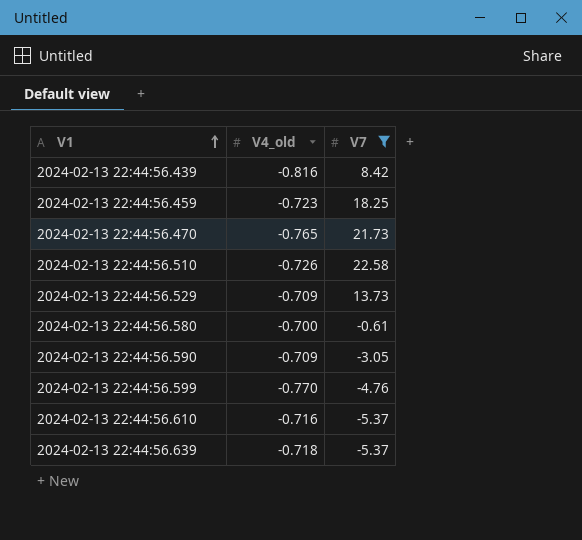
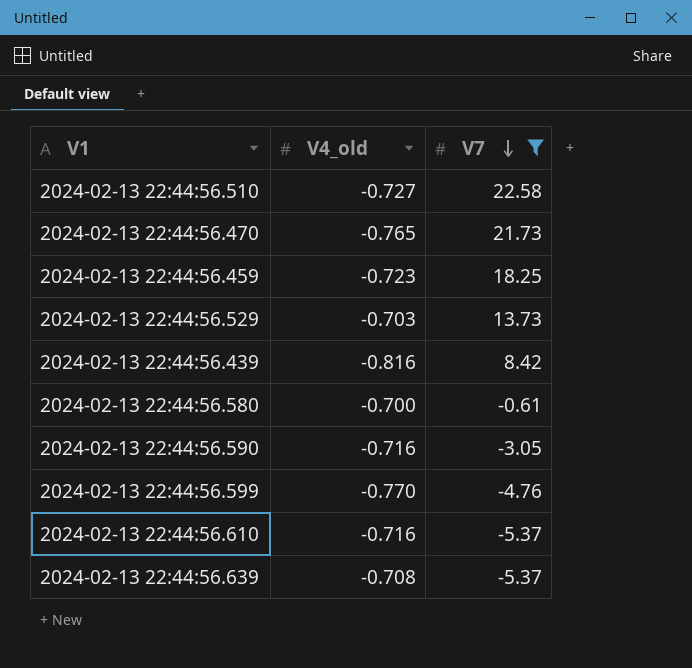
row order: V1 ascending -> V7 descending
2024-02-13 22:44:56.510 | V4_old: -0.726 -> -0.727
2024-02-13 22:44:56.529 | V4_old: -0.709 -> -0.703
2024-02-13 22:44:56.590 | V4_old: -0.709 -> -0.716
2024-02-13 22:44:56.639 | V4_old: -0.718 -> -0.708

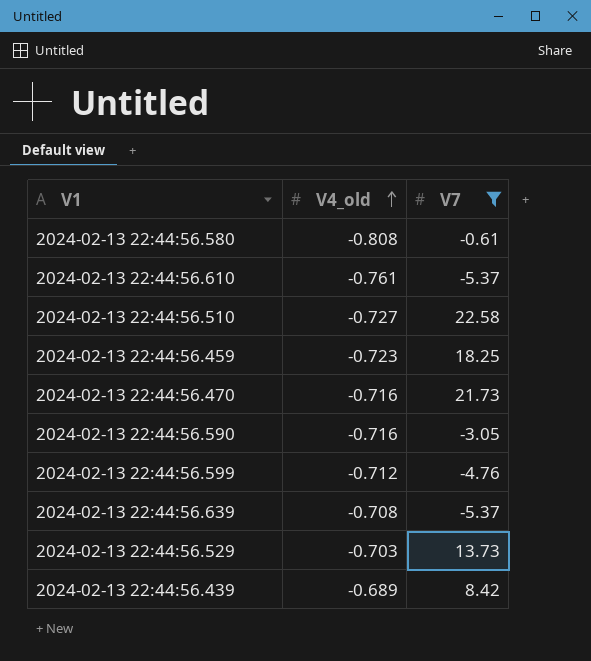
row order: V7 descending -> V4_old ascending
2024-02-13 22:44:56.580 | V4_old: -0.700 -> -0.808
2024-02-13 22:44:56.610 | V4_old: -0.716 -> -0.761
2024-02-13 22:44:56.470 | V4_old: -0.765 -> -0.716
2024-02-13 22:44:56.599 | V4_old: -0.770 -> -0.712
2024-02-13 22:44:56.439 | V4_old: -0.816 -> -0.689

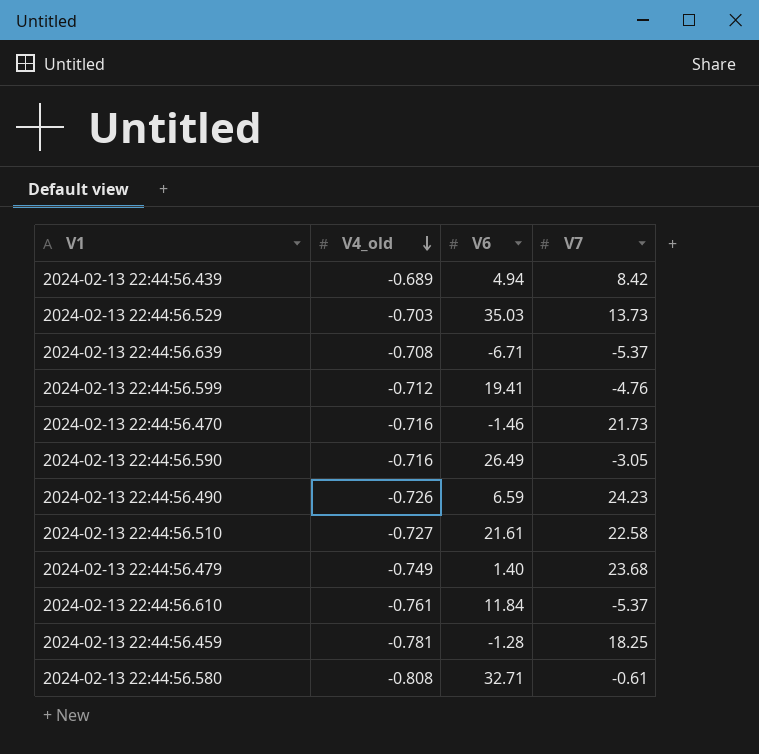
filter: V7 <= 22.58 -> none
row order: V4_old ascending -> V4_old descending
column V6 | position: none -> 3
2024-02-13 22:44:56.459 | V4_old: -0.723 -> -0.781

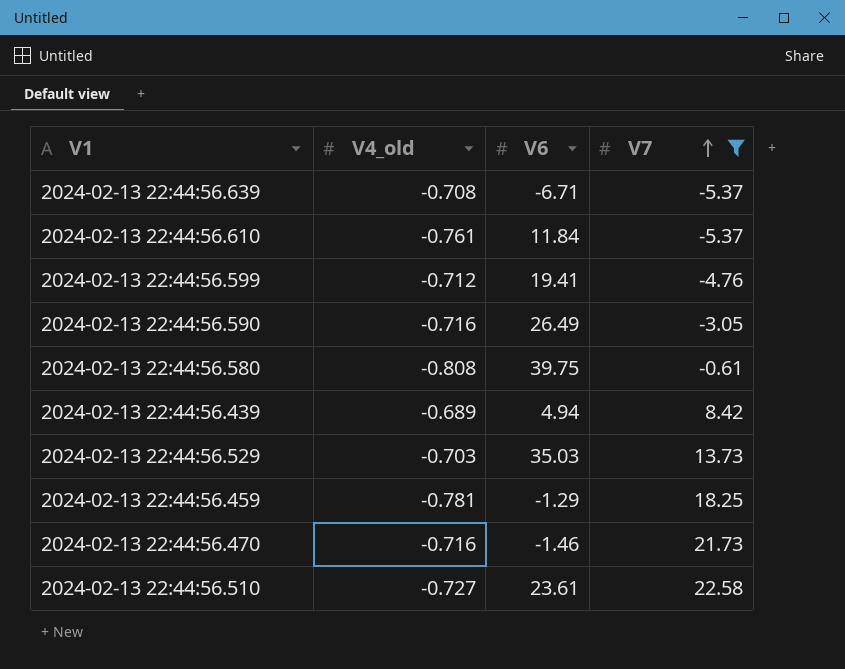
filter: none -> V7 <= 22.58
row order: V4_old descending -> V7 ascending
2024-02-13 22:44:56.580 | V6: 32.71 -> 39.75
2024-02-13 22:44:56.459 | V6: -1.28 -> -1.29
2024-02-13 22:44:56.510 | V6: 21.61 -> 23.61

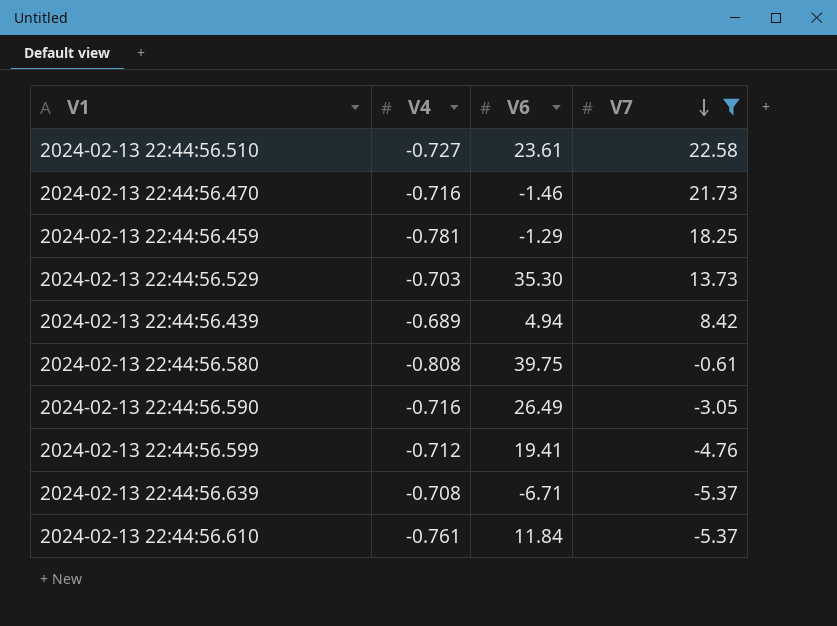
row order: V7 ascending -> V7 descending
column name: V4_old -> V4
2024-02-13 22:44:56.529 | V6: 35.03 -> 35.30

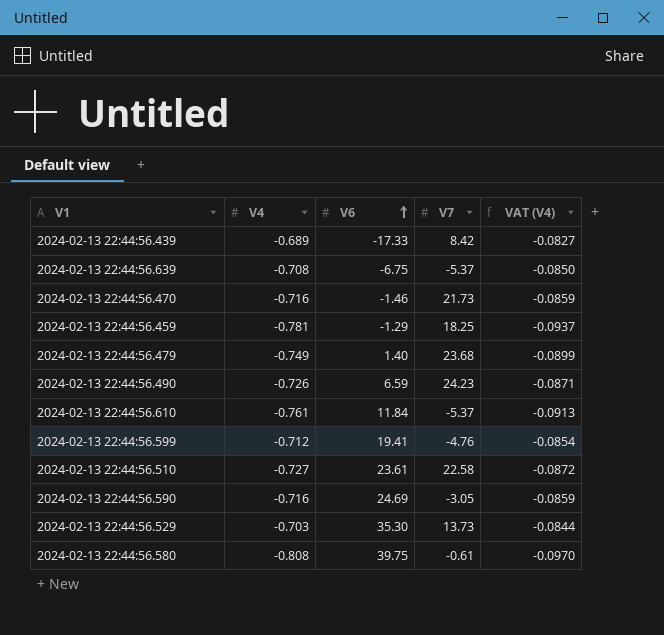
filter: V7 <= 22.58 -> none
row order: V7 descending -> V6 ascending
column VAT (V4) | formula: none -> [V4] * 0.12
2024-02-13 22:44:56.439 | V6: 4.94 -> -17.33
2024-02-13 22:44:56.639 | V6: -6.71 -> -6.75
2024-02-13 22:44:56.590 | V6: 26.49 -> 24.69

